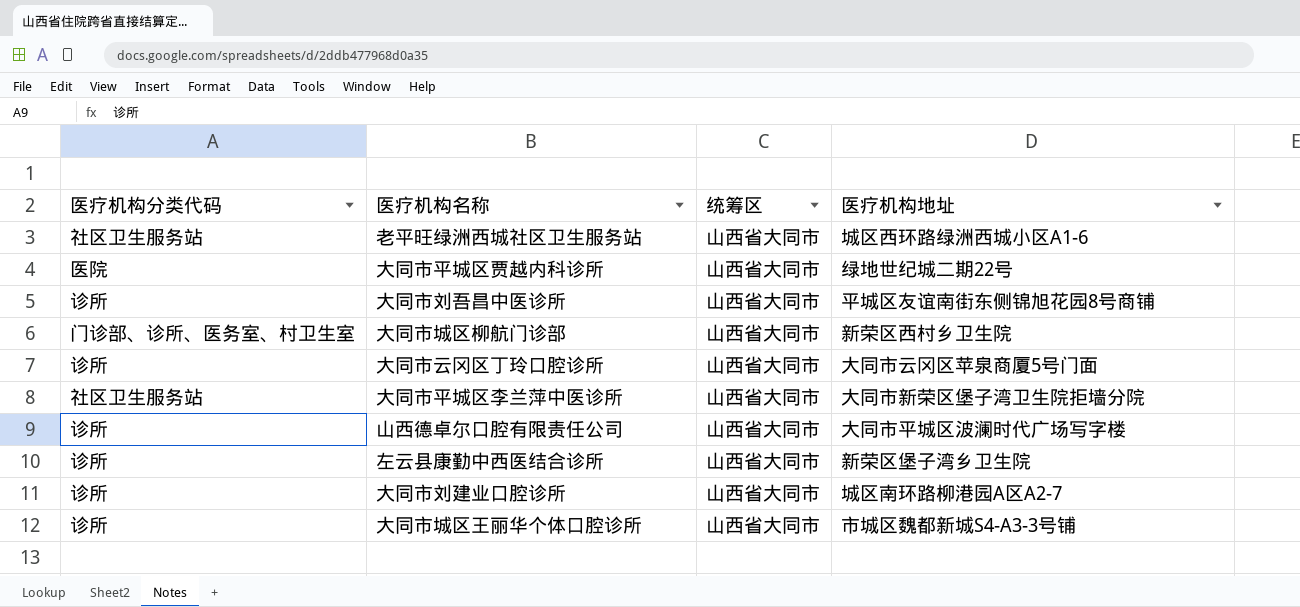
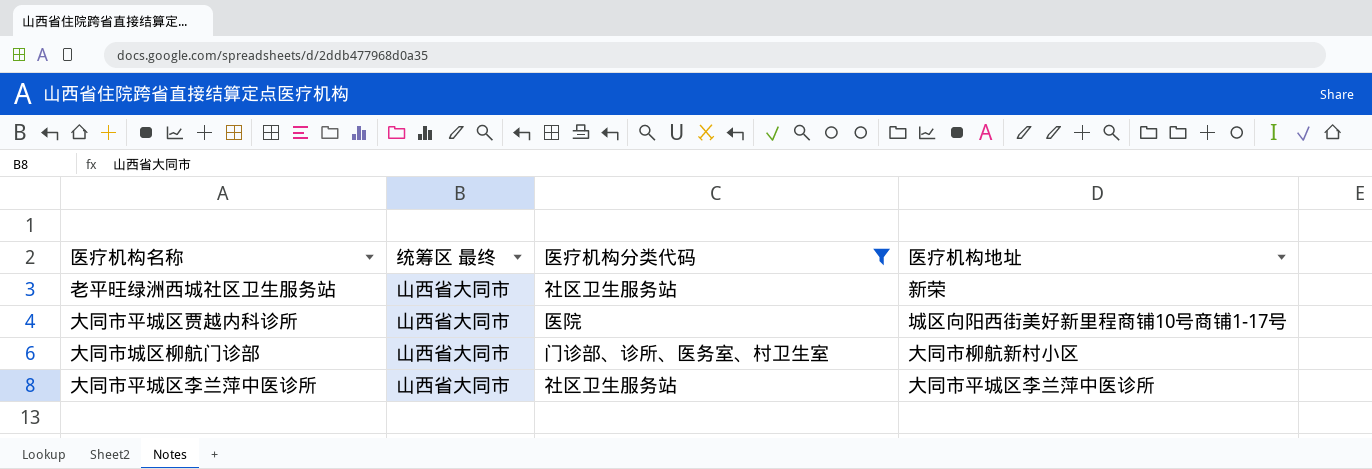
filter: none -> 医疗机构分类代码 != 诊所
column name: 统筹区 -> 统筹区 最终
column 医疗机构分类代码 | position: 1 -> 3
老平旺绿洲西城社区卫生服务站 | 医疗机构地址: 城区西环路绿洲西城小区A1-6 -> 新荣
大同市平城区贾越内科诊所 | 医疗机构地址: 绿地世纪城二期22号 -> 城区向阳西街美好新里程商铺10号商铺1-17号
大同市城区柳航门诊部 | 医疗机构地址: 新荣区西村乡卫生院 -> 大同市柳航新村小区
大同市平城区李兰萍中医诊所 | 医疗机构地址: 大同市新荣区堡子湾卫生院拒墙分院 -> 大同市平城区李兰萍中医诊所

